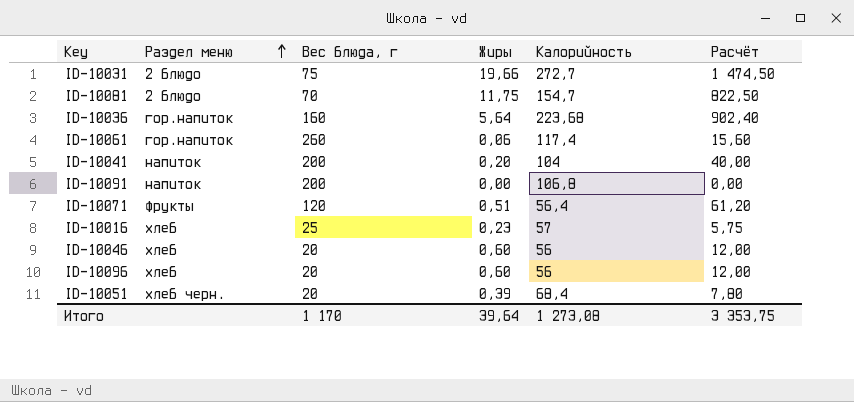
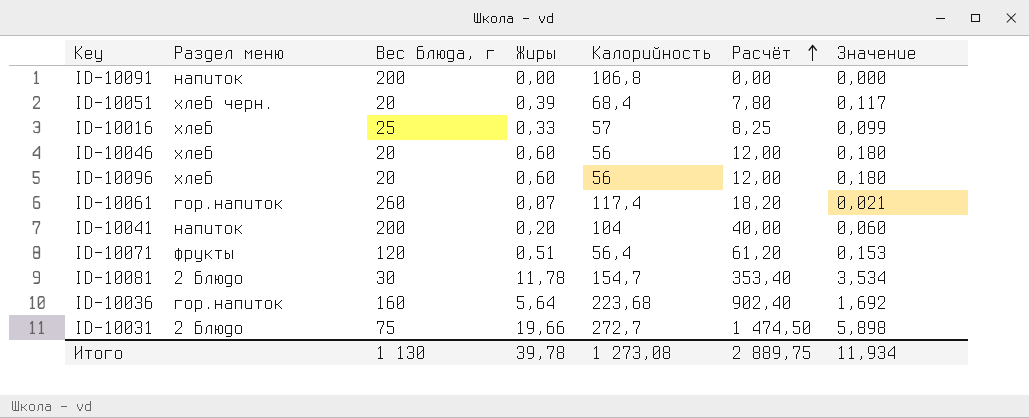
row order: Раздел меню ascending -> Расчёт ascending
column Значение | formula: none -> [Жиры] * 0,3
ID-10016 | Жиры: 0,23 -> 0,33
ID-10016 | Расчёт: 5,75 -> 8,25
ID-10061 | Жиры: 0,06 -> 0,07
ID-10061 | Расчёт: 15,60 -> 18,20
ID-10081 | Вес блюда, г: 70 -> 30
ID-10081 | Жиры: 11,75 -> 11,78
ID-10081 | Расчёт: 822,50 -> 353,40
Итого | Вес блюда, г: 1 170 -> 1 130
Итого | Жиры: 39,64 -> 39,78
Итого | Расчёт: 3 353,75 -> 2 889,75

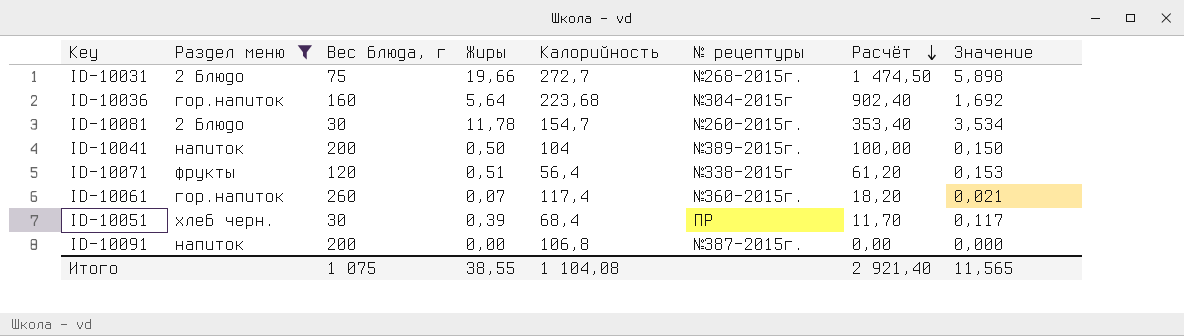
filter: none -> Раздел меню != хлеб
row order: Расчёт ascending -> Расчёт descending
column № рецептуры | position: none -> 6
ID-10041 | Жиры: 0,20 -> 0,50
ID-10041 | Расчёт: 40,00 -> 100,00
ID-10041 | Значение: 0,060 -> 0,150
ID-10051 | Вес блюда, г: 20 -> 30
ID-10051 | Расчёт: 7,80 -> 11,70
Итого | Вес блюда, г: 1 130 -> 1 075
Итого | Жиры: 39,78 -> 38,55
Итого | Калорийность: 1 273,08 -> 1 104,08
Итого | Расчёт: 2 889,75 -> 2 921,40
Итого | Значение: 11,934 -> 11,565

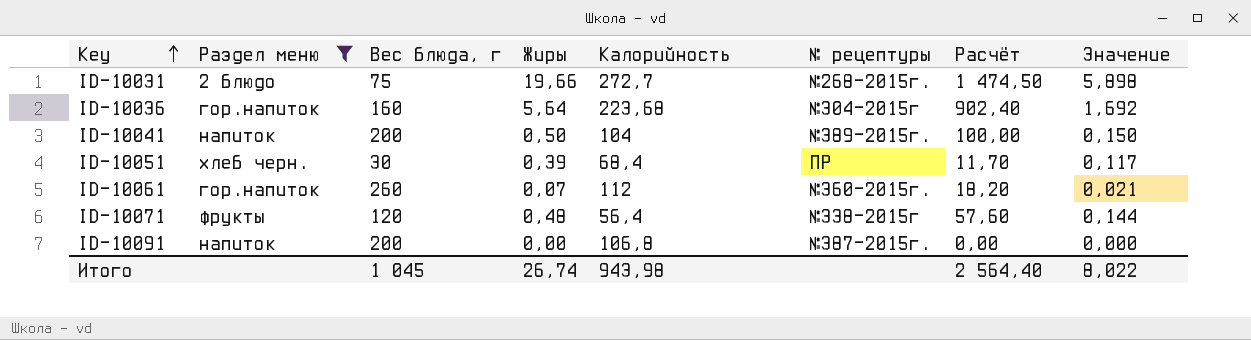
row order: Расчёт descending -> Key ascending
row ID-10081: 2 блюдо | 30 | 11,78 | 154,7 | №260-2015г. | 353,40 | 3,534 -> none
ID-10061 | Калорийность: 117,4 -> 112
ID-10071 | Жиры: 0,51 -> 0,48
ID-10071 | Расчёт: 61,20 -> 57,60
ID-10071 | Значение: 0,153 -> 0,144
Итого | Вес блюда, г: 1 075 -> 1 045
Итого | Жиры: 38,55 -> 26,74
Итого | Калорийность: 1 104,08 -> 943,98
Итого | Расчёт: 2 921,40 -> 2 564,40
Итого | Значение: 11,565 -> 8,022

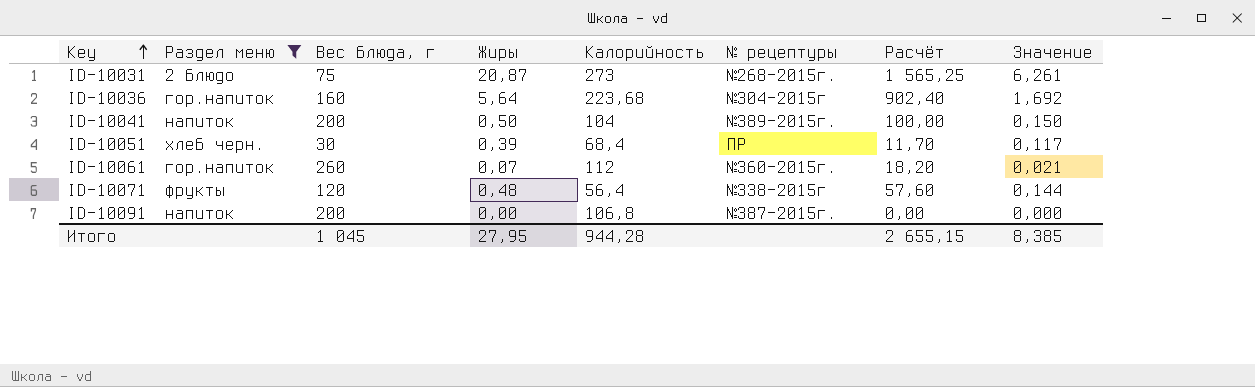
ID-10031 | Жиры: 19,66 -> 20,87
ID-10031 | Калорийность: 272,7 -> 273
ID-10031 | Расчёт: 1 474,50 -> 1 565,25
ID-10031 | Значение: 5,898 -> 6,261
Итого | Жиры: 26,74 -> 27,95
Итого | Калорийность: 943,98 -> 944,28
Итого | Расчёт: 2 564,40 -> 2 655,15
Итого | Значение: 8,022 -> 8,385

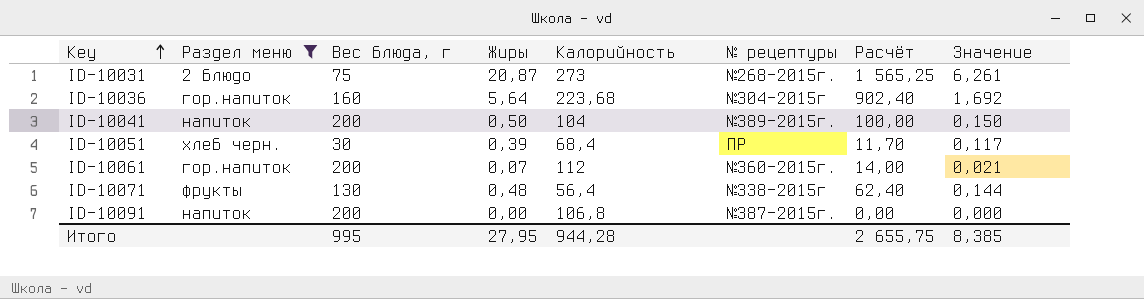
ID-10061 | Вес блюда, г: 260 -> 200
ID-10061 | Расчёт: 18,20 -> 14,00
ID-10071 | Вес блюда, г: 120 -> 130
ID-10071 | Расчёт: 57,60 -> 62,40
Итого | Вес блюда, г: 1 045 -> 995
Итого | Расчёт: 2 655,15 -> 2 655,75

